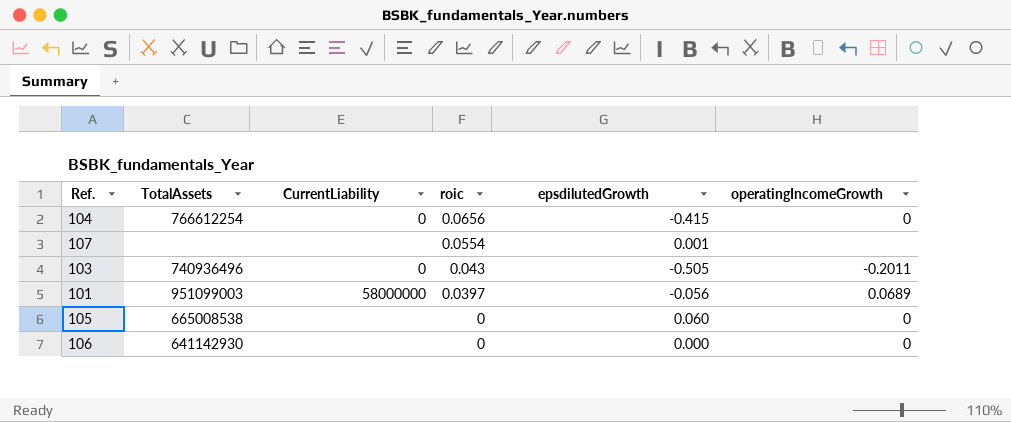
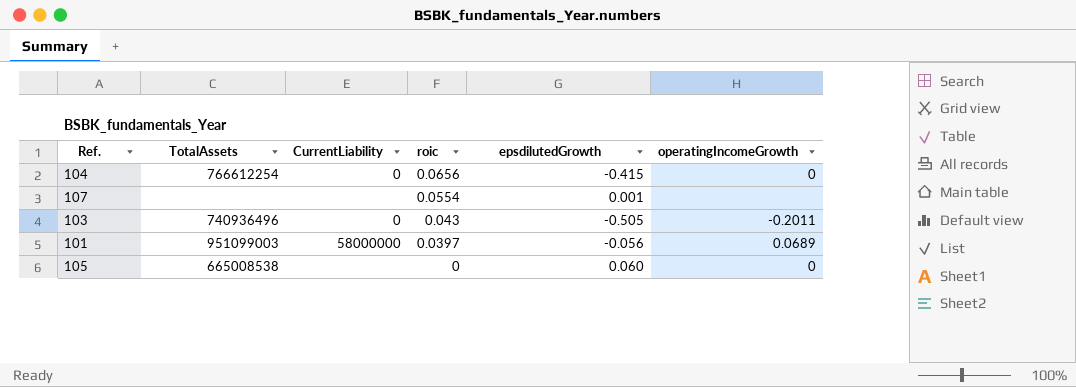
row 106: 641142930 | none | 0 | 0.000 | 0 -> none

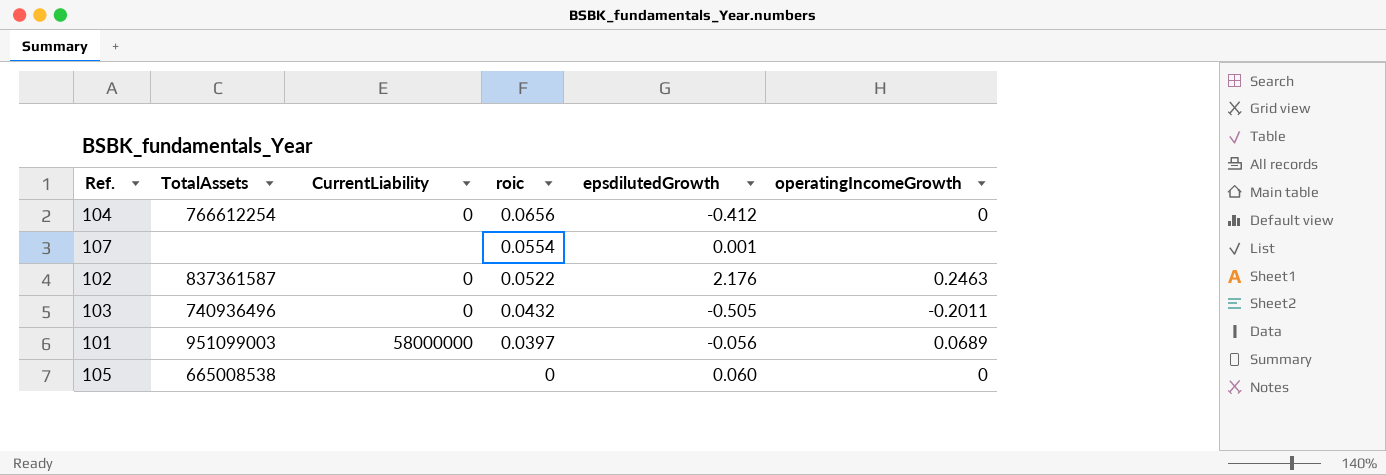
104 | epsdilutedGrowth: -0.415 -> -0.412
row 102: none -> 837361587 | 0 | 0.0522 | 2.176 | 0.2463
103 | roic: 0.043 -> 0.0432

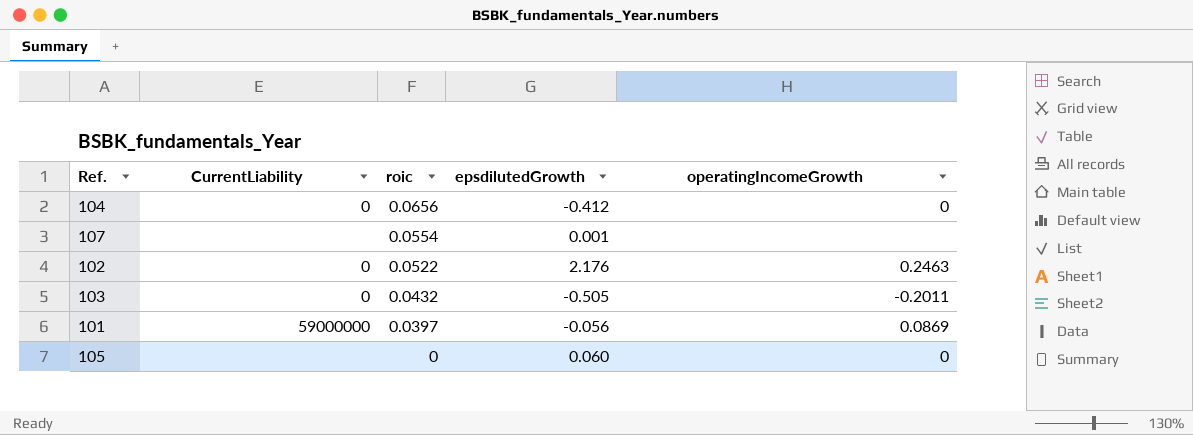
column TotalAssets | position: 2 -> none
101 | CurrentLiability: 58000000 -> 59000000
101 | operatingIncomeGrowth: 0.0689 -> 0.0869

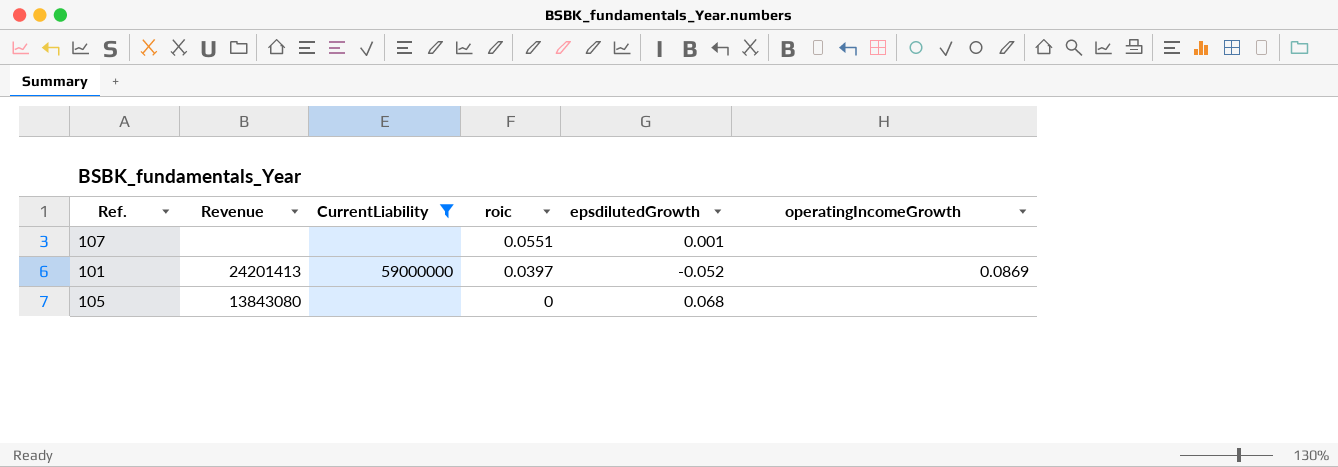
filter: none -> CurrentLiability != 0
column Revenue | position: none -> 2
107 | roic: 0.0554 -> 0.0551
101 | epsdilutedGrowth: -0.056 -> -0.052
105 | epsdilutedGrowth: 0.060 -> 0.068
105 | operatingIncomeGrowth: 0 -> none

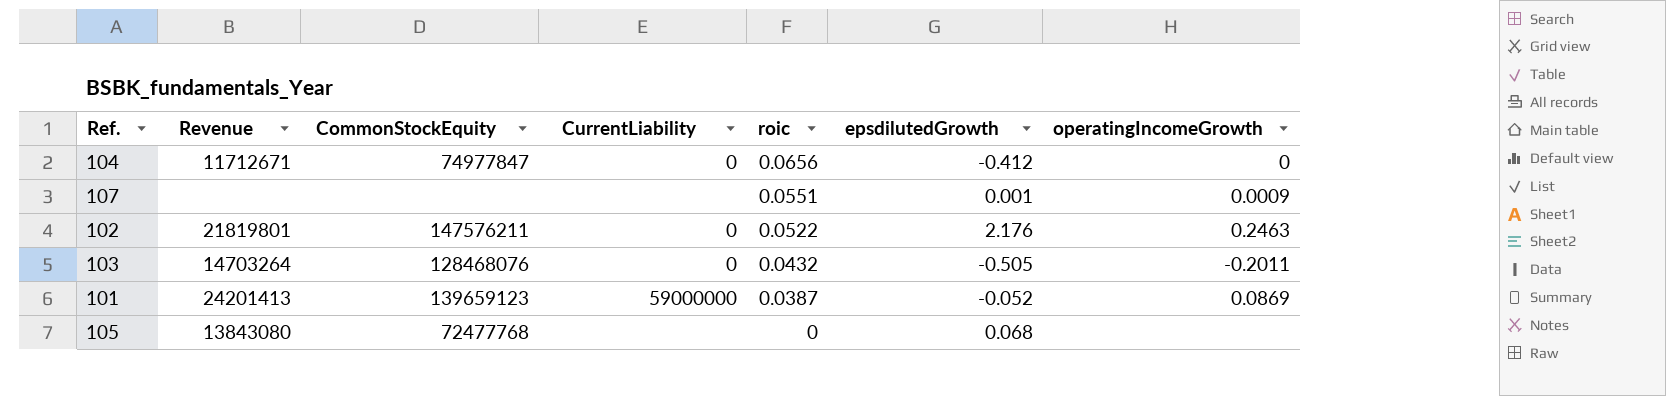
filter: CurrentLiability != 0 -> none
column CommonStockEquity | position: none -> 3
107 | operatingIncomeGrowth: none -> 0.0009
101 | roic: 0.0397 -> 0.0387

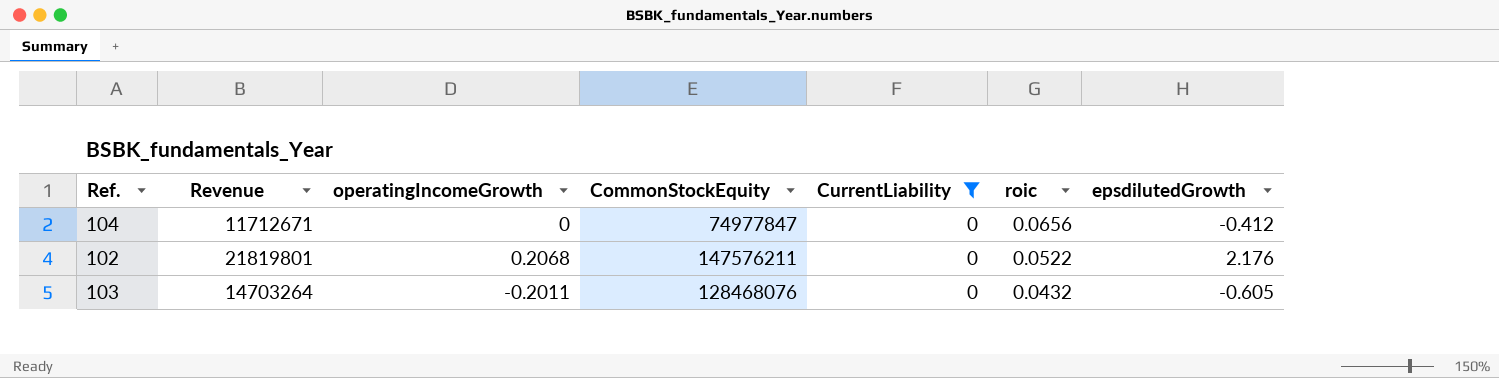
filter: none -> CurrentLiability = 0
column operatingIncomeGrowth | position: 7 -> 3
102 | operatingIncomeGrowth: 0.2463 -> 0.2068
103 | epsdilutedGrowth: -0.505 -> -0.605

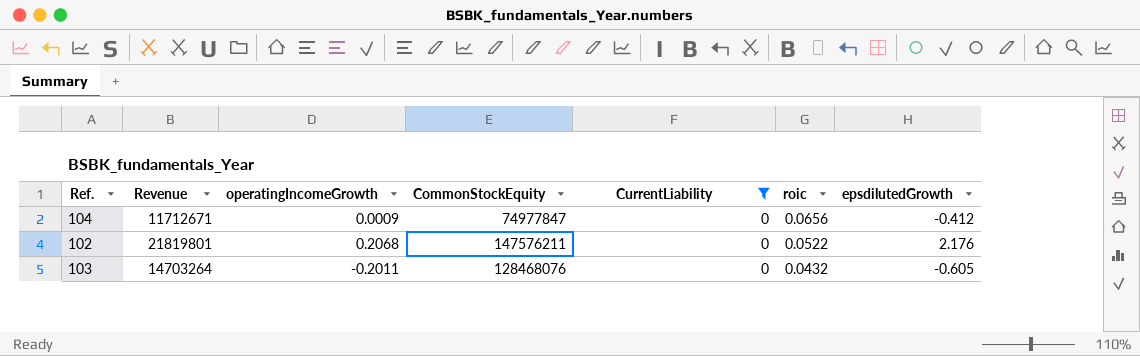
104 | operatingIncomeGrowth: 0 -> 0.0009

